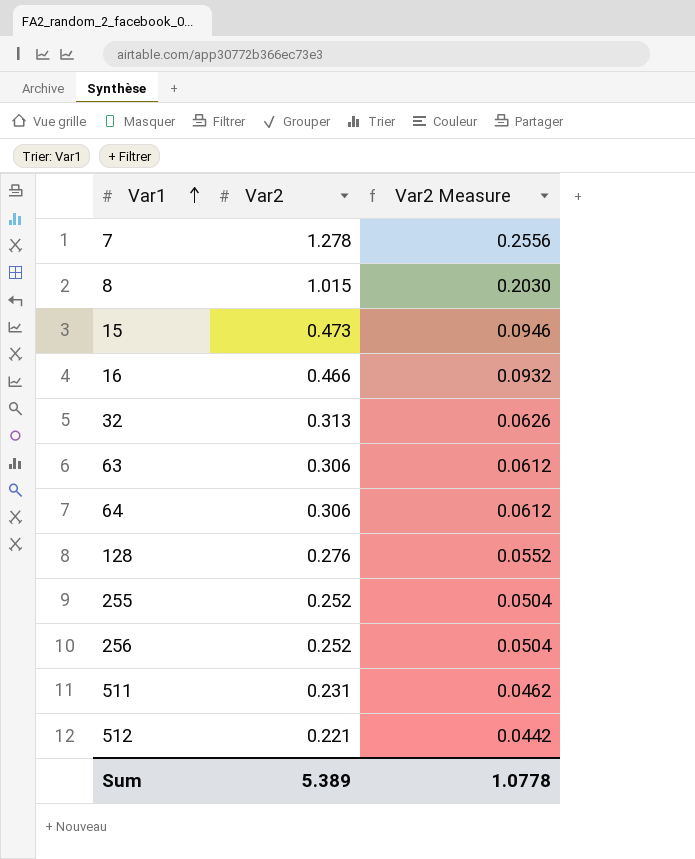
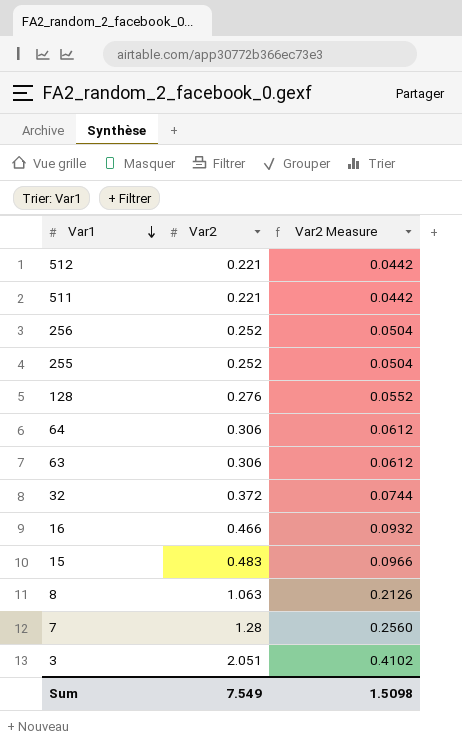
row order: Var1 ascending -> Var1 descending
511 | Var2: 0.231 -> 0.221
511 | Var2 Measure: 0.0462 -> 0.0442
32 | Var2: 0.313 -> 0.372
32 | Var2 Measure: 0.0626 -> 0.0744
15 | Var2: 0.473 -> 0.483
15 | Var2 Measure: 0.0946 -> 0.0966
8 | Var2: 1.015 -> 1.063
8 | Var2 Measure: 0.2030 -> 0.2126
7 | Var2: 1.278 -> 1.28
7 | Var2 Measure: 0.2556 -> 0.2560
row 3: none -> 2.051 | 0.4102
Sum | Var2: 5.389 -> 7.549
Sum | Var2 Measure: 1.0778 -> 1.5098

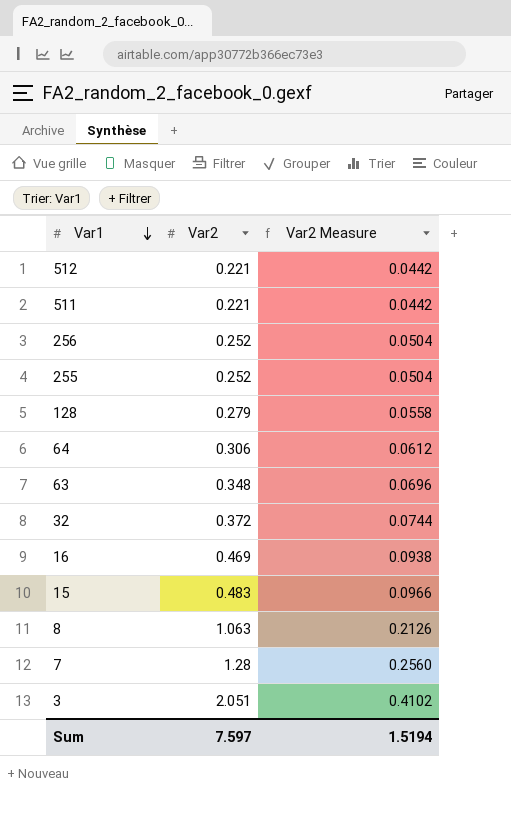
128 | Var2: 0.276 -> 0.279
128 | Var2 Measure: 0.0552 -> 0.0558
63 | Var2: 0.306 -> 0.348
63 | Var2 Measure: 0.0612 -> 0.0696
16 | Var2: 0.466 -> 0.469
16 | Var2 Measure: 0.0932 -> 0.0938
Sum | Var2: 7.549 -> 7.597
Sum | Var2 Measure: 1.5098 -> 1.5194

